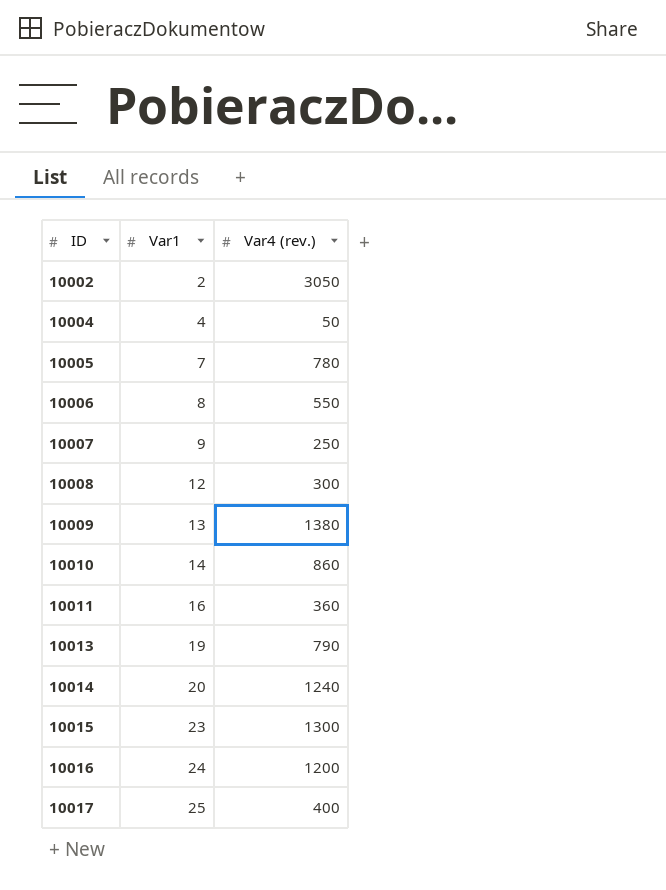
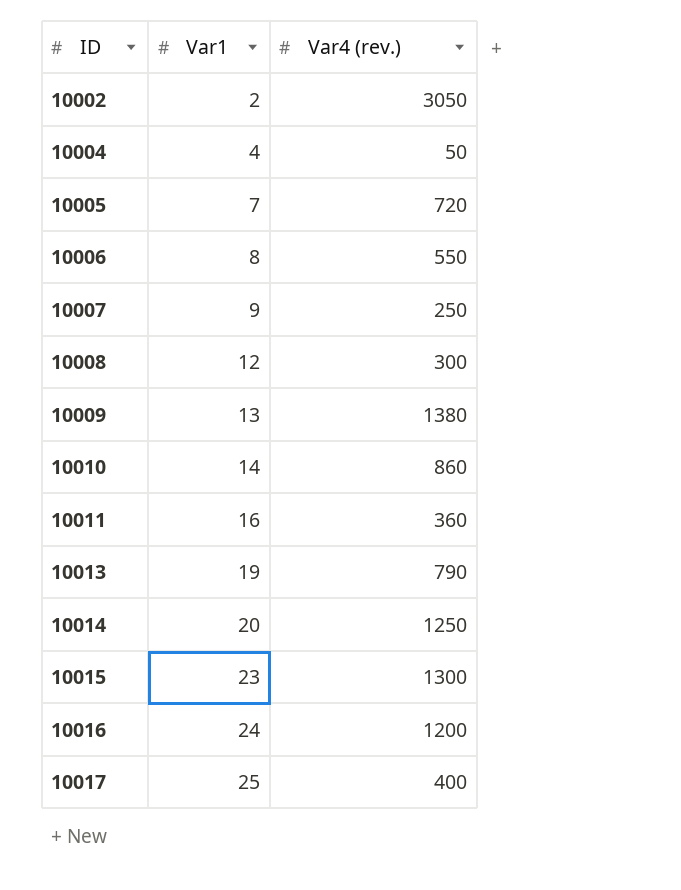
10005 | Var4 (rev.): 780 -> 720
10014 | Var4 (rev.): 1240 -> 1250

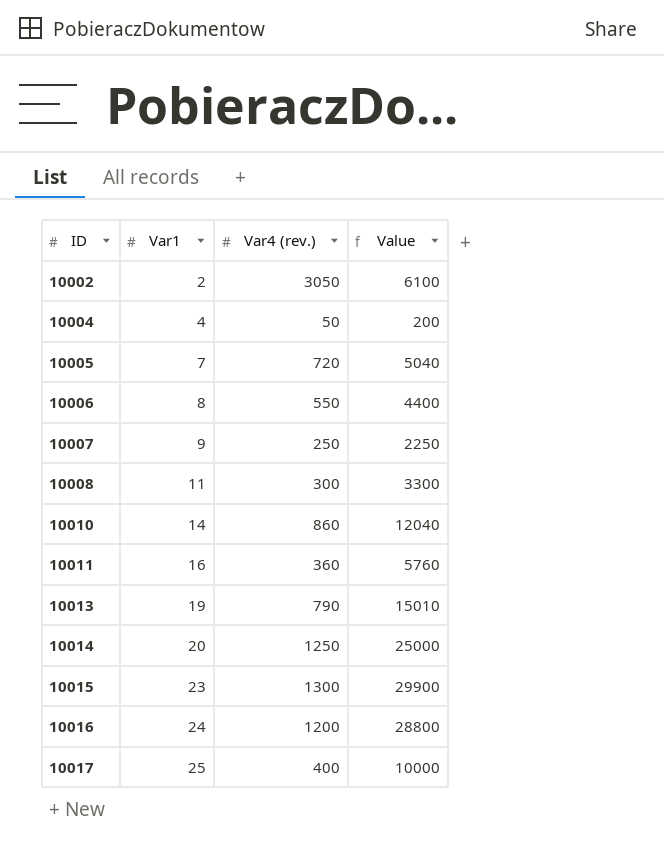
column Value | formula: none -> [Var1] * [Var4 (rev.)]
row 10009: 13 | 1380 -> none
10008 | Var1: 12 -> 11

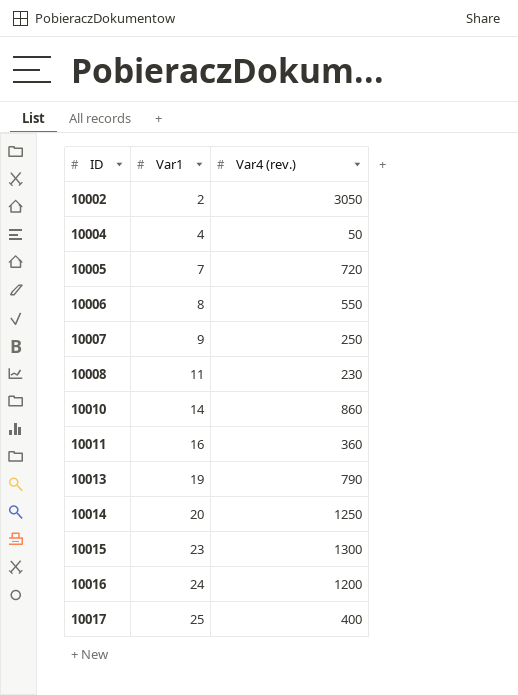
column Value | formula: [Var1] * [Var4 (rev.)] -> none
10008 | Var4 (rev.): 300 -> 230

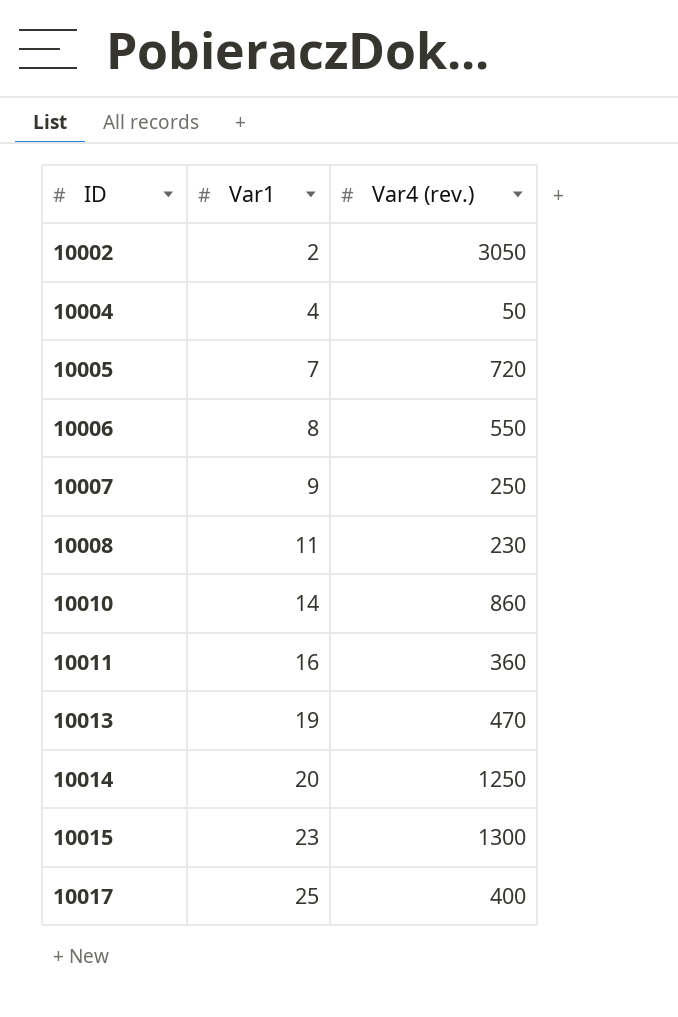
row 10016: 24 | 1200 -> none
10013 | Var4 (rev.): 790 -> 470

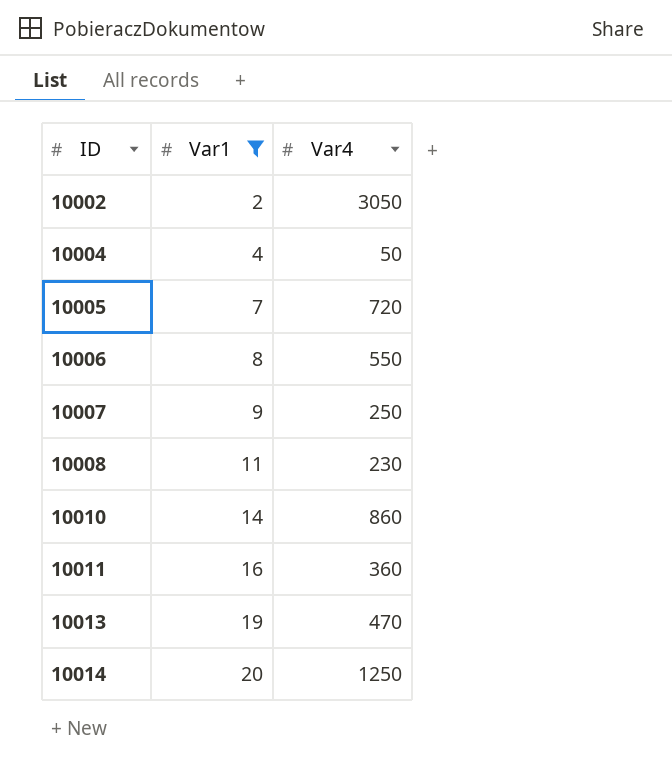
filter: none -> Var1 <= 20
column name: Var4 (rev.) -> Var4

